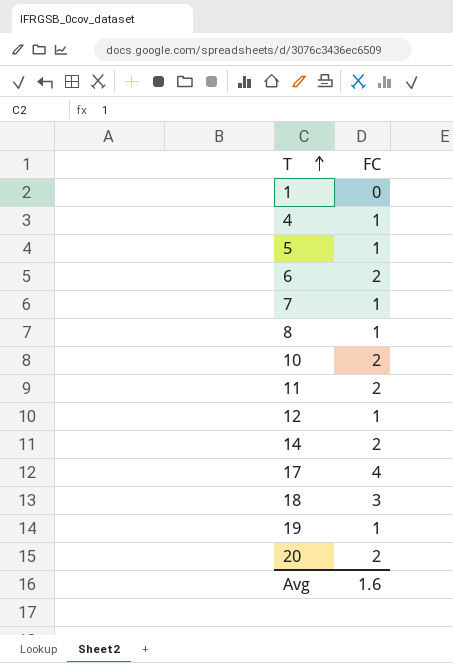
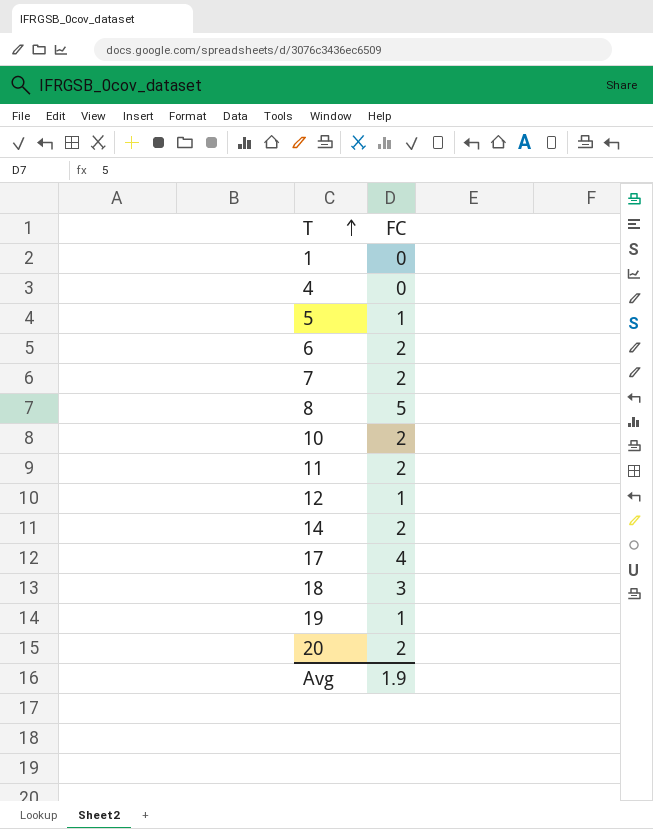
4 | FC: 1 -> 0
7 | FC: 1 -> 2
8 | FC: 1 -> 5
Avg | FC: 1.6 -> 1.9

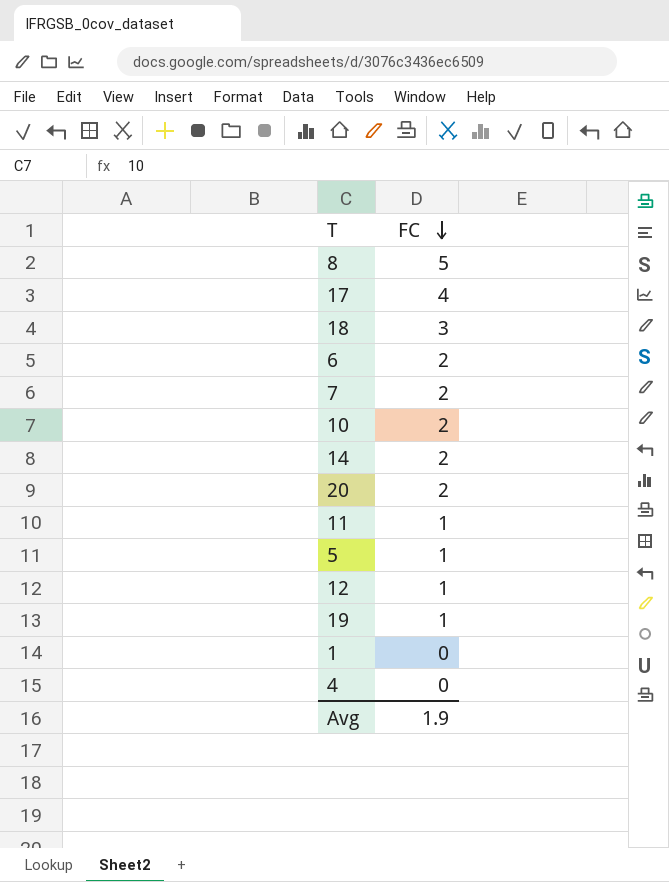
row order: T ascending -> FC descending
11 | FC: 2 -> 1

